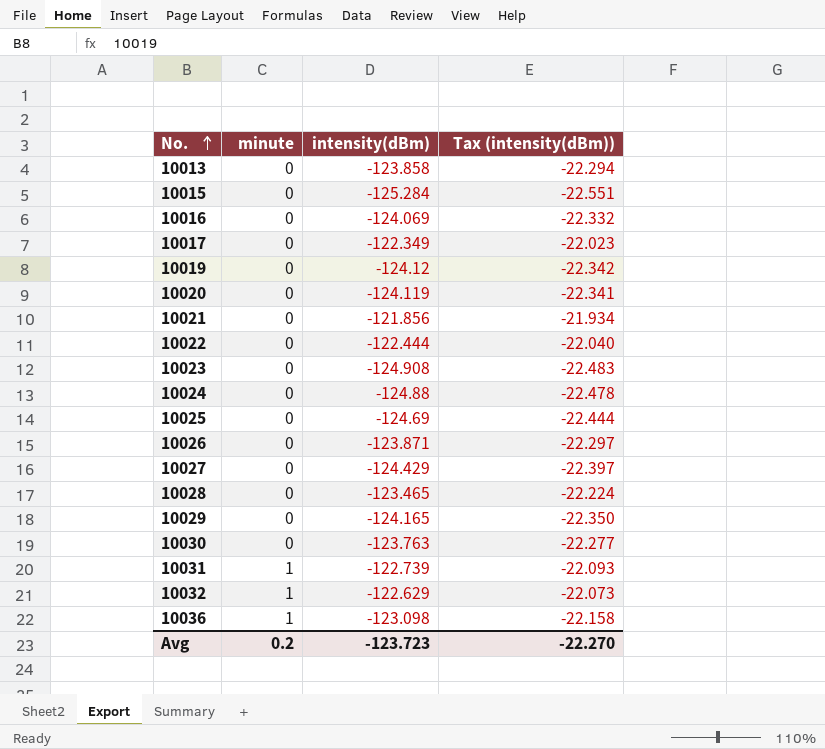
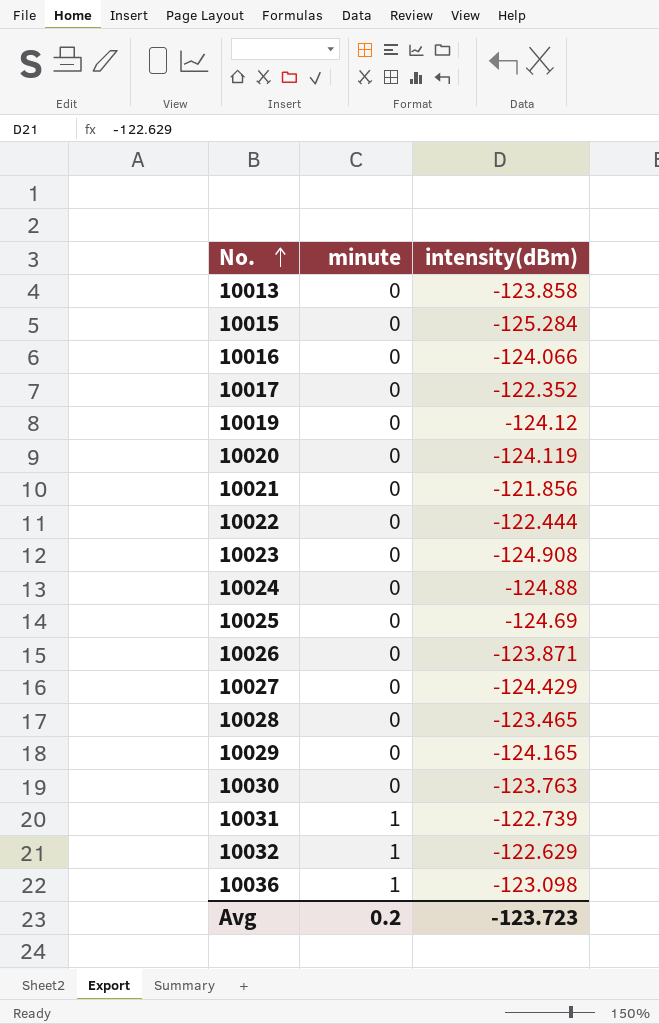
column Tax (intensity(dBm)) | formula: [intensity(dBm)] * 0.18 -> none
10016 | intensity(dBm): -124.069 -> -124.066
10017 | intensity(dBm): -122.349 -> -122.352

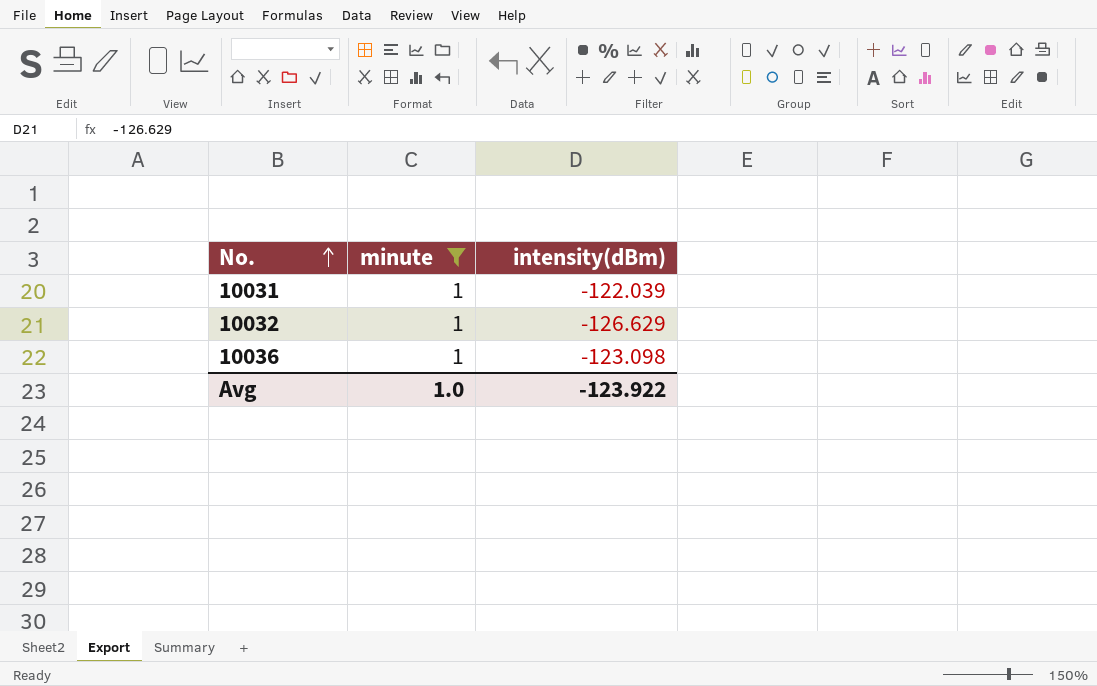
filter: none -> minute = 1
10031 | intensity(dBm): -122.739 -> -122.039
10032 | intensity(dBm): -122.629 -> -126.629
Avg | minute: 0.2 -> 1.0
Avg | intensity(dBm): -123.723 -> -123.922

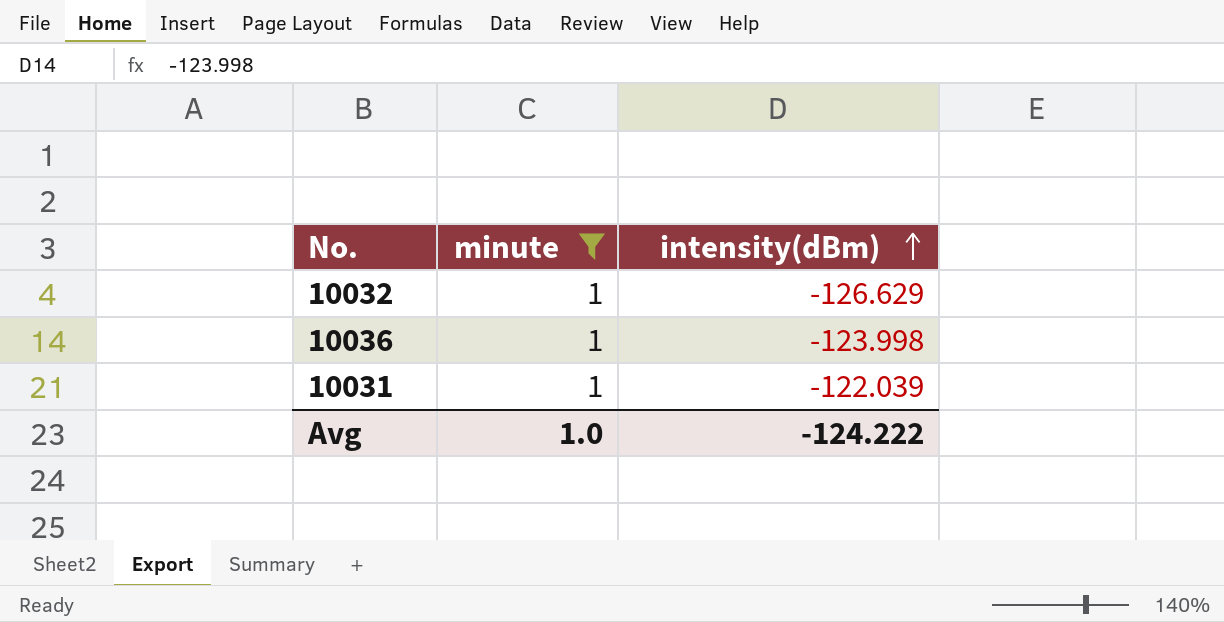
row order: No. ascending -> intensity(dBm) ascending
10036 | intensity(dBm): -123.098 -> -123.998
Avg | intensity(dBm): -123.922 -> -124.222

